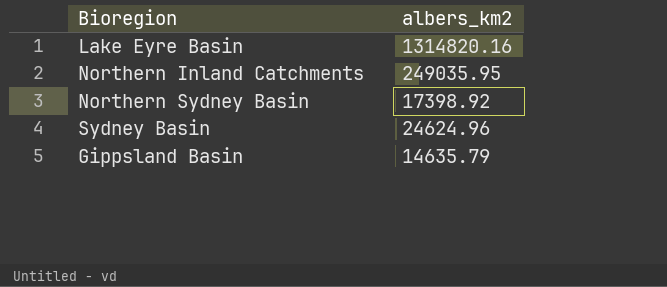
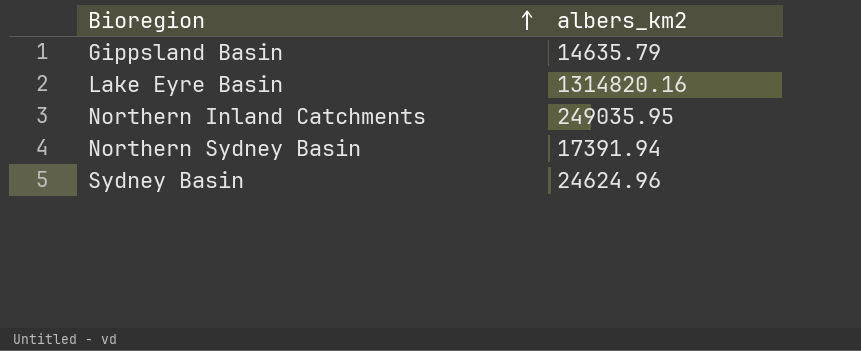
row order: none -> Bioregion ascending
Northern Sydney Basin | albers_km2: 17398.92 -> 17391.94

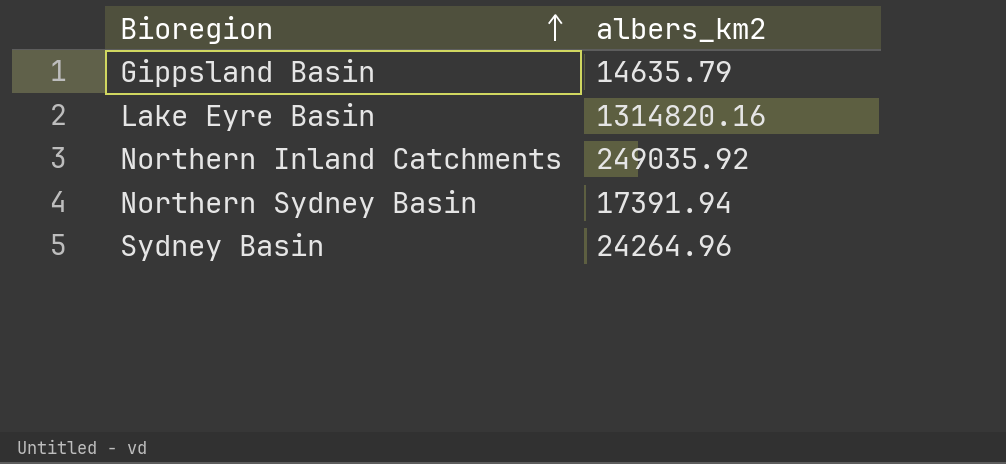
Northern Inland Catchments | albers_km2: 249035.95 -> 249035.92
Sydney Basin | albers_km2: 24624.96 -> 24264.96

